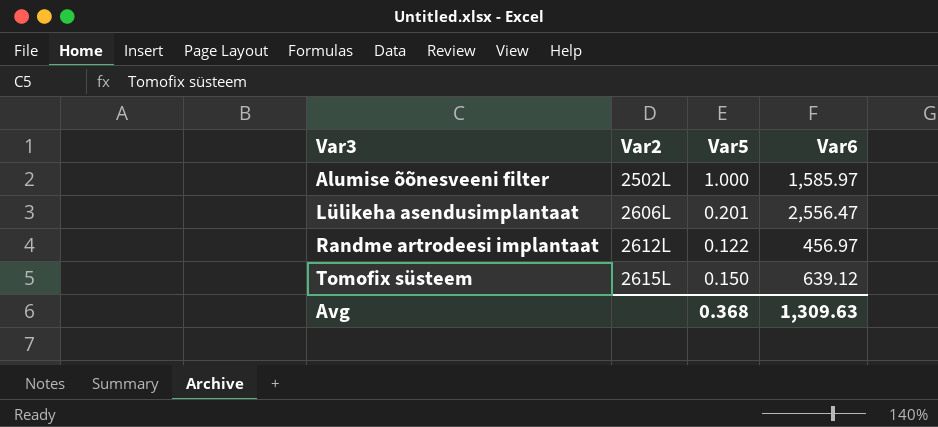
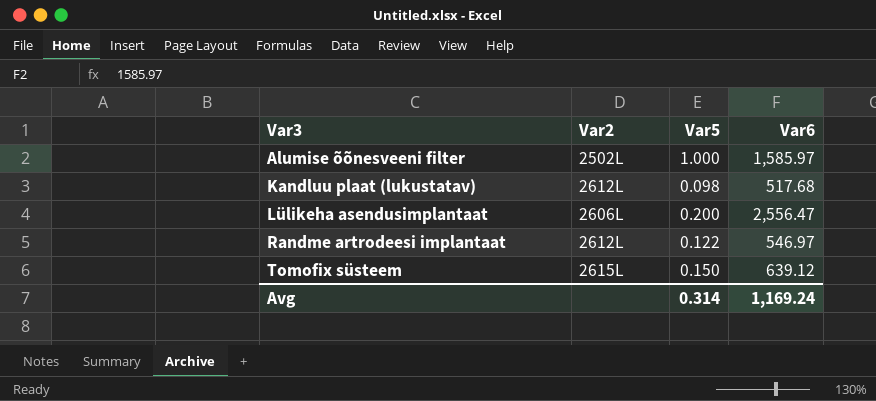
row Kandluu plaat (lukustatav): none -> 2612L | 0.098 | 517.68
Lülikeha asendusimplantaat | Var5: 0.201 -> 0.200
Randme artrodeesi implantaat | Var6: 456.97 -> 546.97
Avg | Var5: 0.368 -> 0.314
Avg | Var6: 1,309.63 -> 1,169.24

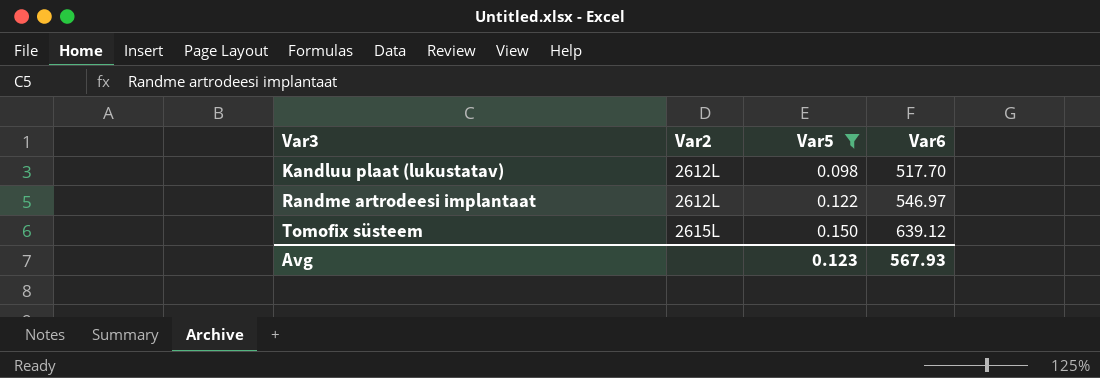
filter: none -> Var5 <= 0.150
Kandluu plaat (lukustatav) | Var6: 517.68 -> 517.70
Avg | Var5: 0.314 -> 0.123
Avg | Var6: 1,169.24 -> 567.93

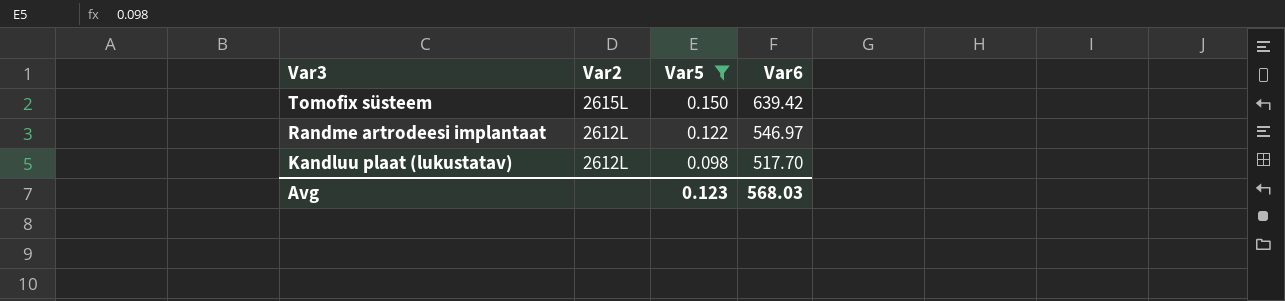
row order: Var3 ascending -> Var3 descending
Tomofix süsteem | Var6: 639.12 -> 639.42
Avg | Var6: 567.93 -> 568.03

